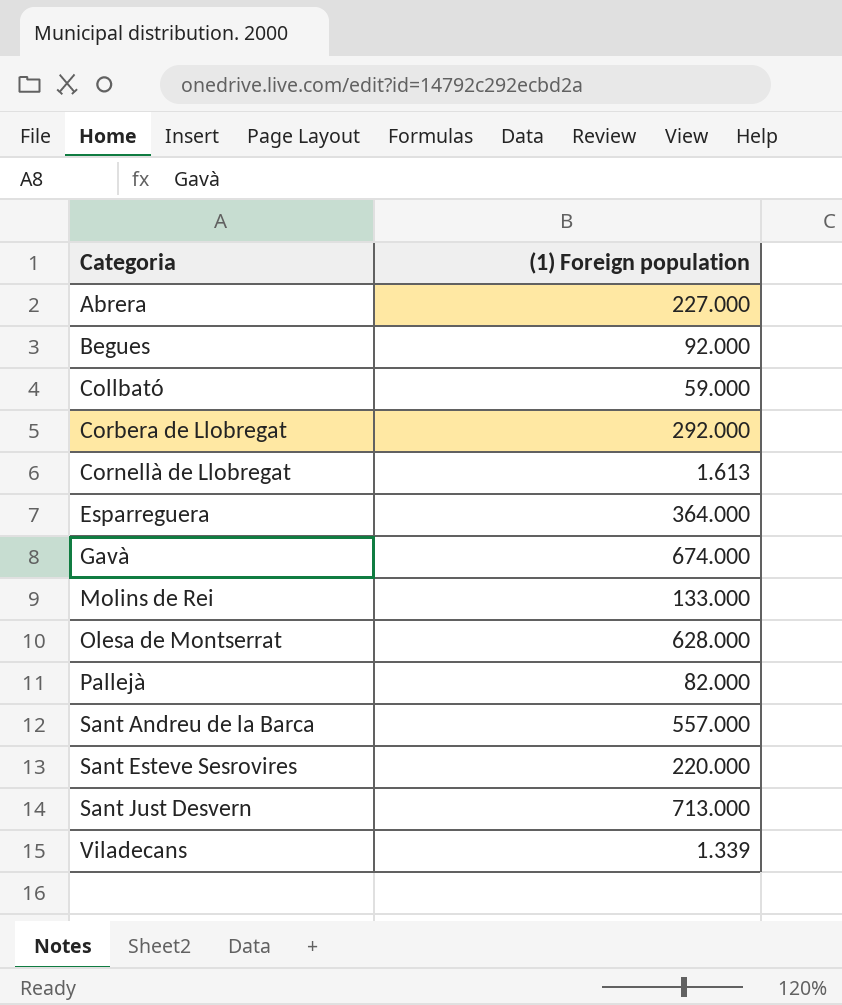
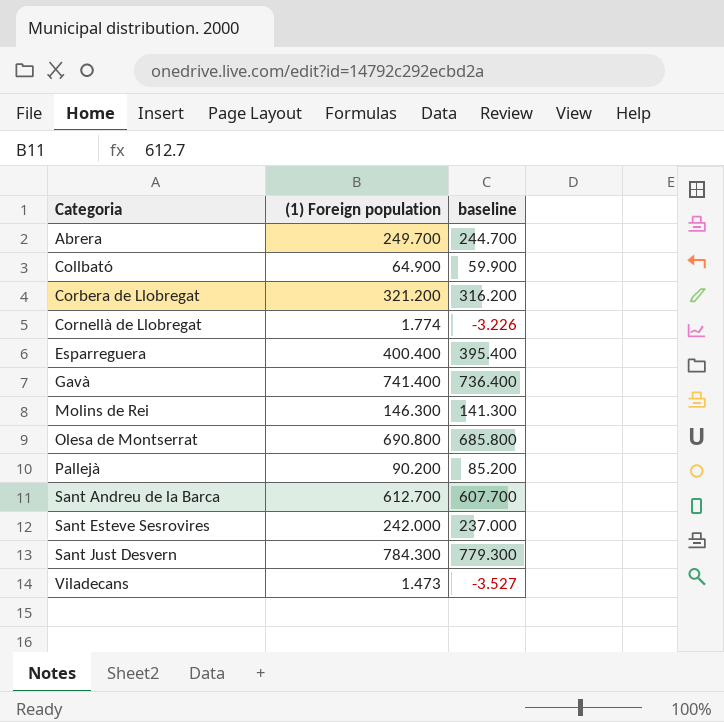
column baseline | formula: none -> [(1) Foreign population] - 5
row Begues: 92.000 -> none
Abrera | (1) Foreign population: 227.000 -> 249.700
Collbató | (1) Foreign population: 59.000 -> 64.900
Corbera de Llobregat | (1) Foreign population: 292.000 -> 321.200
Cornellà de Llobregat | (1) Foreign population: 1.613 -> 1.774
Esparreguera | (1) Foreign population: 364.000 -> 400.400
Gavà | (1) Foreign population: 674.000 -> 741.400
Molins de Rei | (1) Foreign population: 133.000 -> 146.300
Olesa de Montserrat | (1) Foreign population: 628.000 -> 690.800
Pallejà | (1) Foreign population: 82.000 -> 90.200
Sant Andreu de la Barca | (1) Foreign population: 557.000 -> 612.700
Sant Esteve Sesrovires | (1) Foreign population: 220.000 -> 242.000
Sant Just Desvern | (1) Foreign population: 713.000 -> 784.300
Viladecans | (1) Foreign population: 1.339 -> 1.473

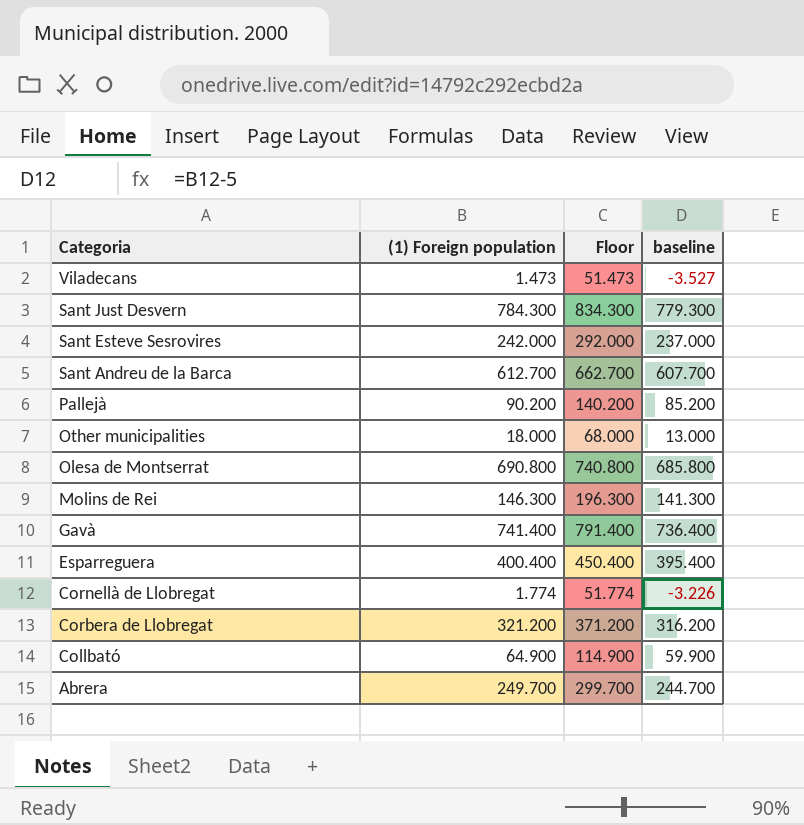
row order: Categoria ascending -> Categoria descending
column Floor | formula: none -> [(1) Foreign population] + 50
row Other municipalities: none -> 18.000 | 68.000 | 13.000

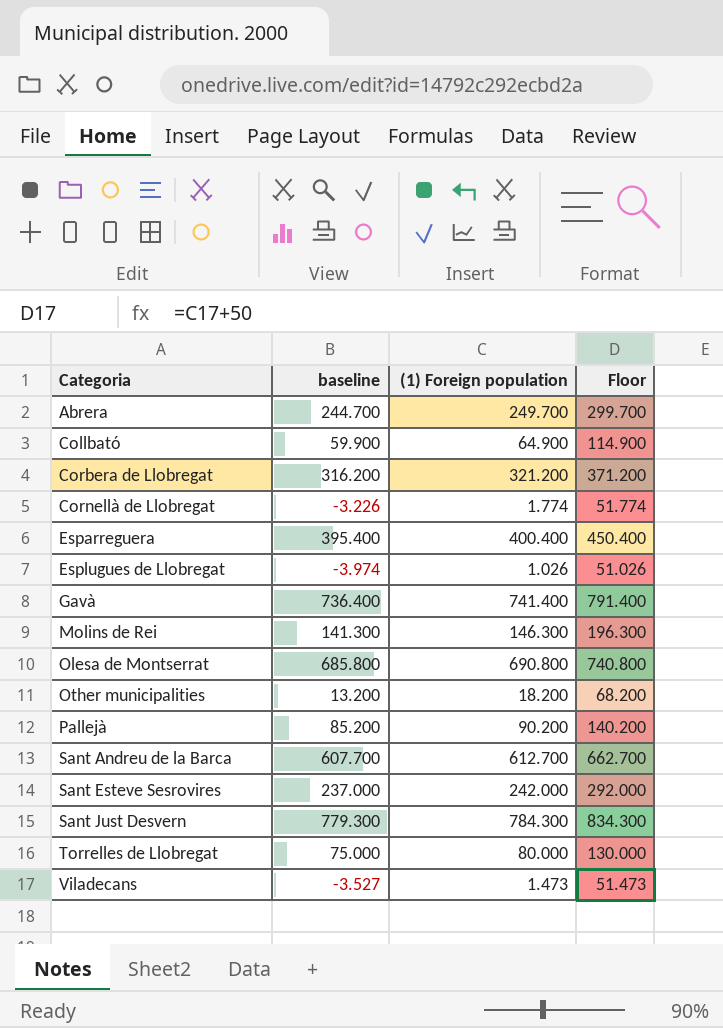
row order: Categoria descending -> Categoria ascending
column baseline | position: 4 -> 2
row Esplugues de Llobregat: none -> -3.974 | 1.026 | 51.026
Other municipalities | baseline: 13.000 -> 13.200
Other municipalities | (1) Foreign population: 18.000 -> 18.200
Other municipalities | Floor: 68.000 -> 68.200
row Torrelles de Llobregat: none -> 75.000 | 80.000 | 130.000

